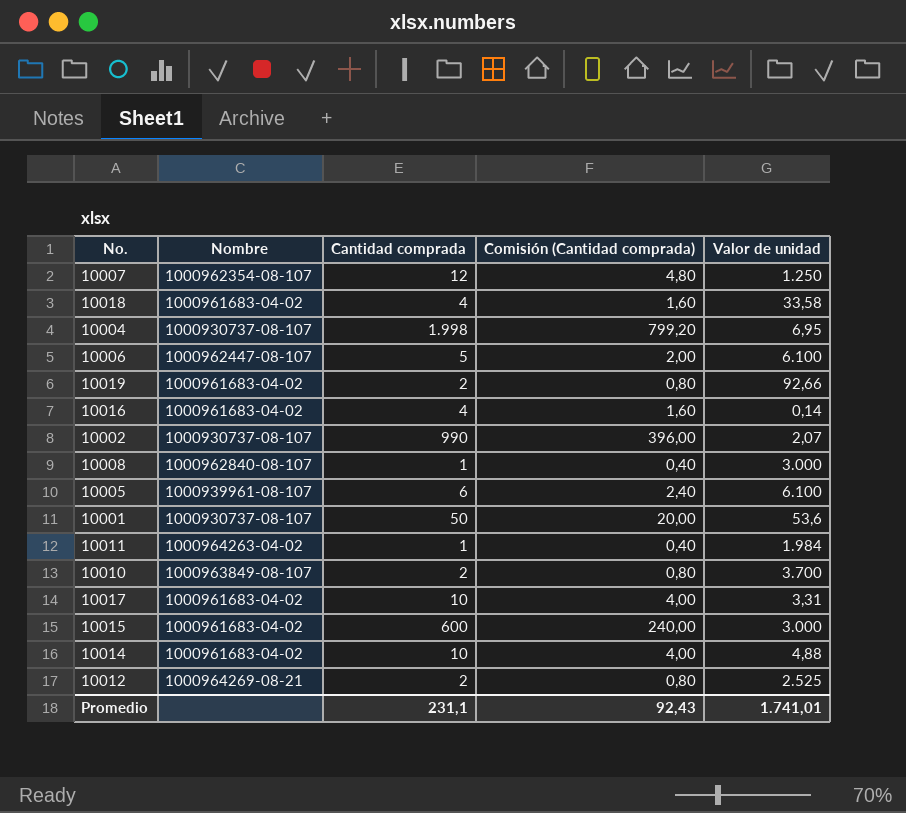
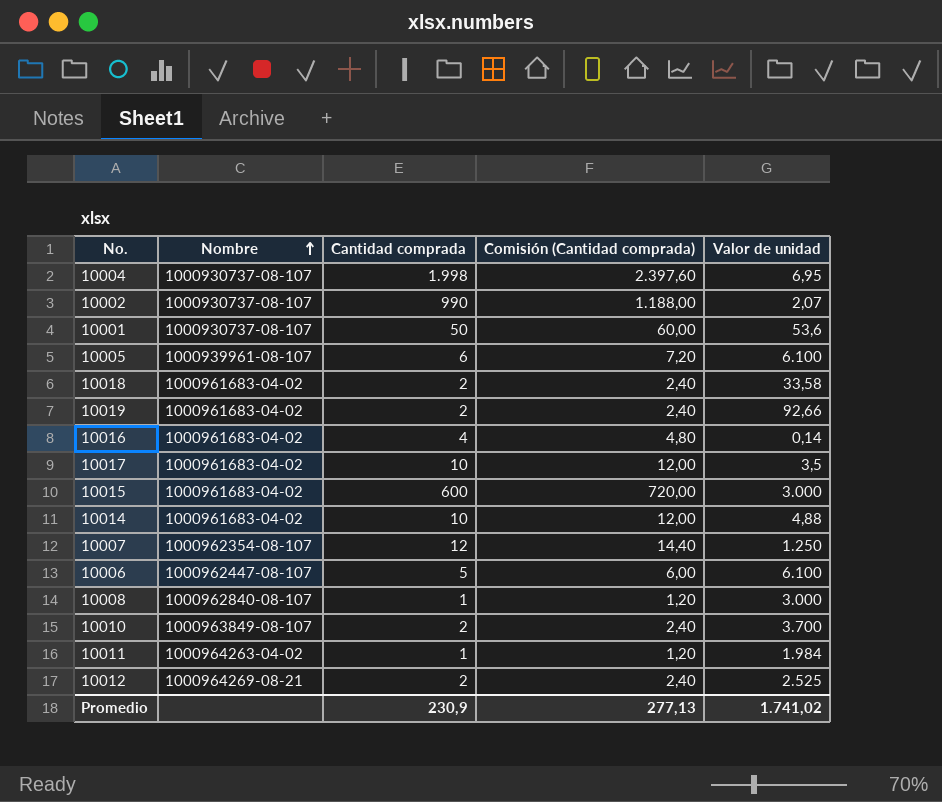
row order: none -> Nombre ascending
column Comisión (Cantidad comprada) | formula: [Cantidad comprada] * 0,4 -> [Cantidad comprada] * 1,2
10018 | Cantidad comprada: 4 -> 2
10017 | Valor de unidad: 3,31 -> 3,5
Promedio | Cantidad comprada: 231,1 -> 230,9
Promedio | Comisión (Cantidad comprada): 92,43 -> 277,13
Promedio | Valor de unidad: 1.741,01 -> 1.741,02

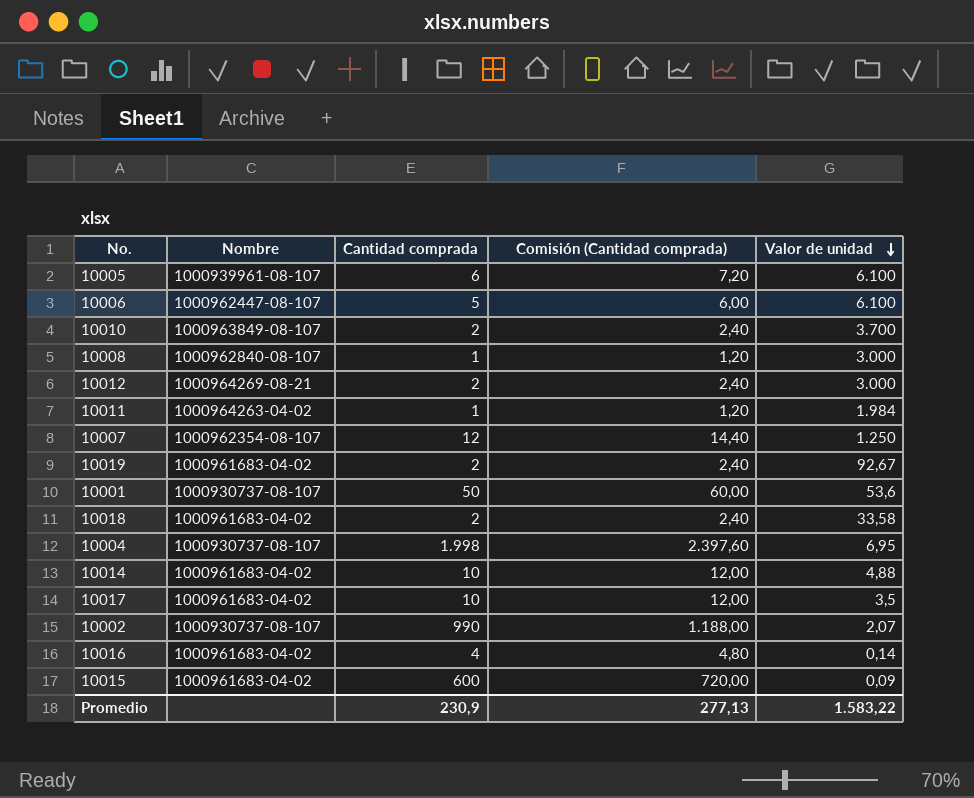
row order: Nombre ascending -> Valor de unidad descending
10012 | Valor de unidad: 2.525 -> 3.000
10019 | Valor de unidad: 92,66 -> 92,67
10015 | Valor de unidad: 3.000 -> 0,09
Promedio | Valor de unidad: 1.741,02 -> 1.583,22

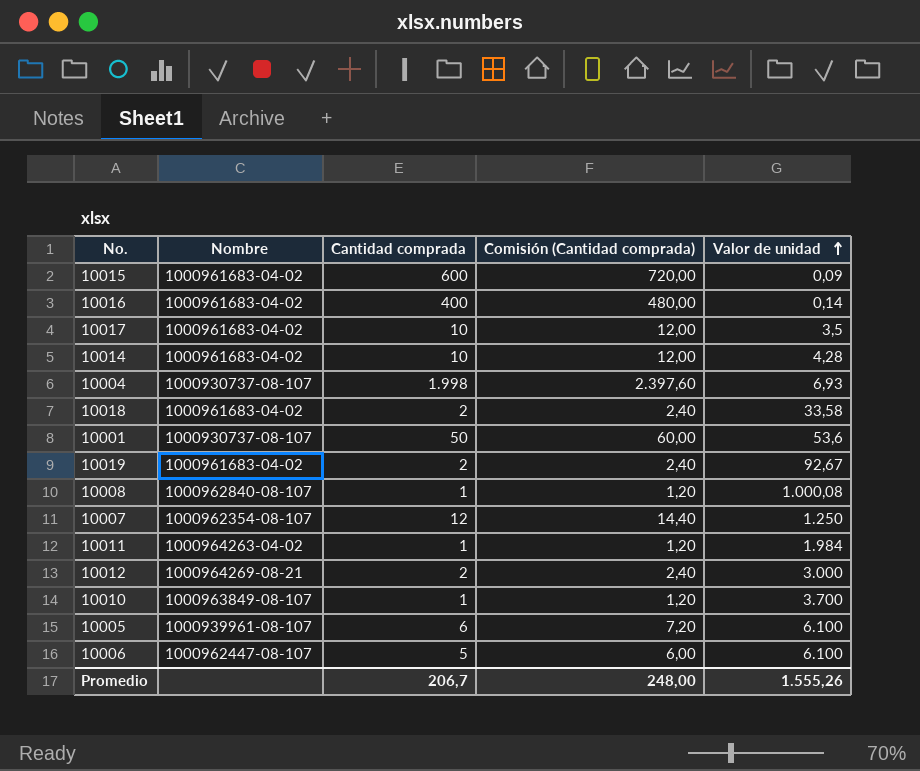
row order: Valor de unidad descending -> Valor de unidad ascending
row 10002: 1000930737-08-107 | 990 | 1.188,00 | 2,07 -> none
10016 | Cantidad comprada: 4 -> 400
10016 | Comisión (Cantidad comprada): 4,80 -> 480,00
10014 | Valor de unidad: 4,88 -> 4,28
10004 | Valor de unidad: 6,95 -> 6,93
10008 | Valor de unidad: 3.000 -> 1.000,08
10010 | Cantidad comprada: 2 -> 1
10010 | Comisión (Cantidad comprada): 2,40 -> 1,20
Promedio | Cantidad comprada: 230,9 -> 206,7
Promedio | Comisión (Cantidad comprada): 277,13 -> 248,00
Promedio | Valor de unidad: 1.583,22 -> 1.555,26

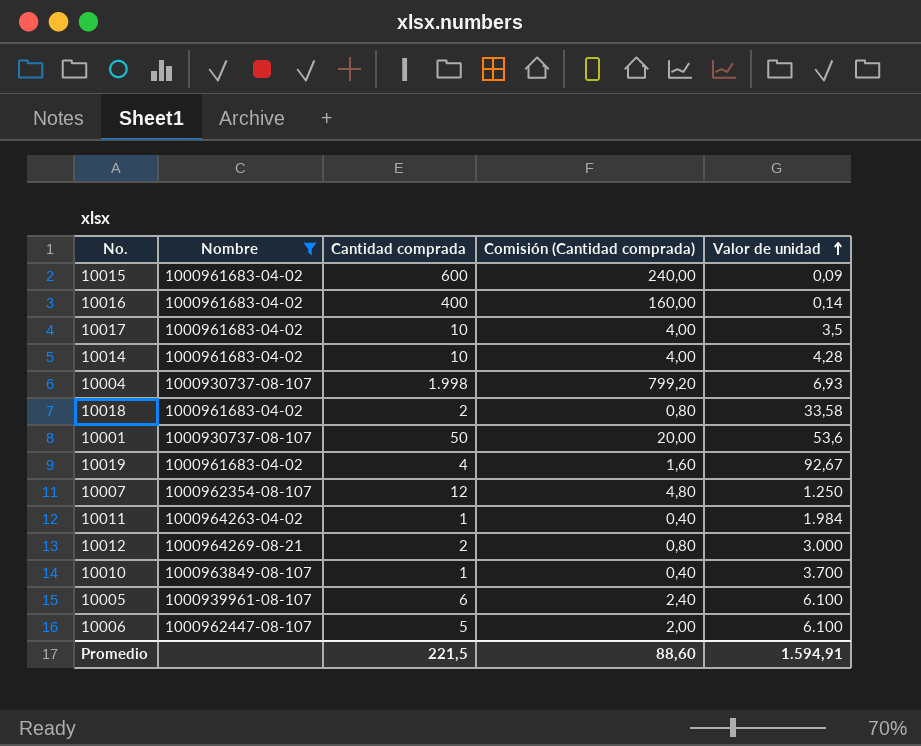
filter: none -> Nombre != 1000962840-08-107
column Comisión (Cantidad comprada) | formula: [Cantidad comprada] * 1,2 -> [Cantidad comprada] * 0,4
10019 | Cantidad comprada: 2 -> 4
Promedio | Cantidad comprada: 206,7 -> 221,5
Promedio | Comisión (Cantidad comprada): 248,00 -> 88,60
Promedio | Valor de unidad: 1.555,26 -> 1.594,91

